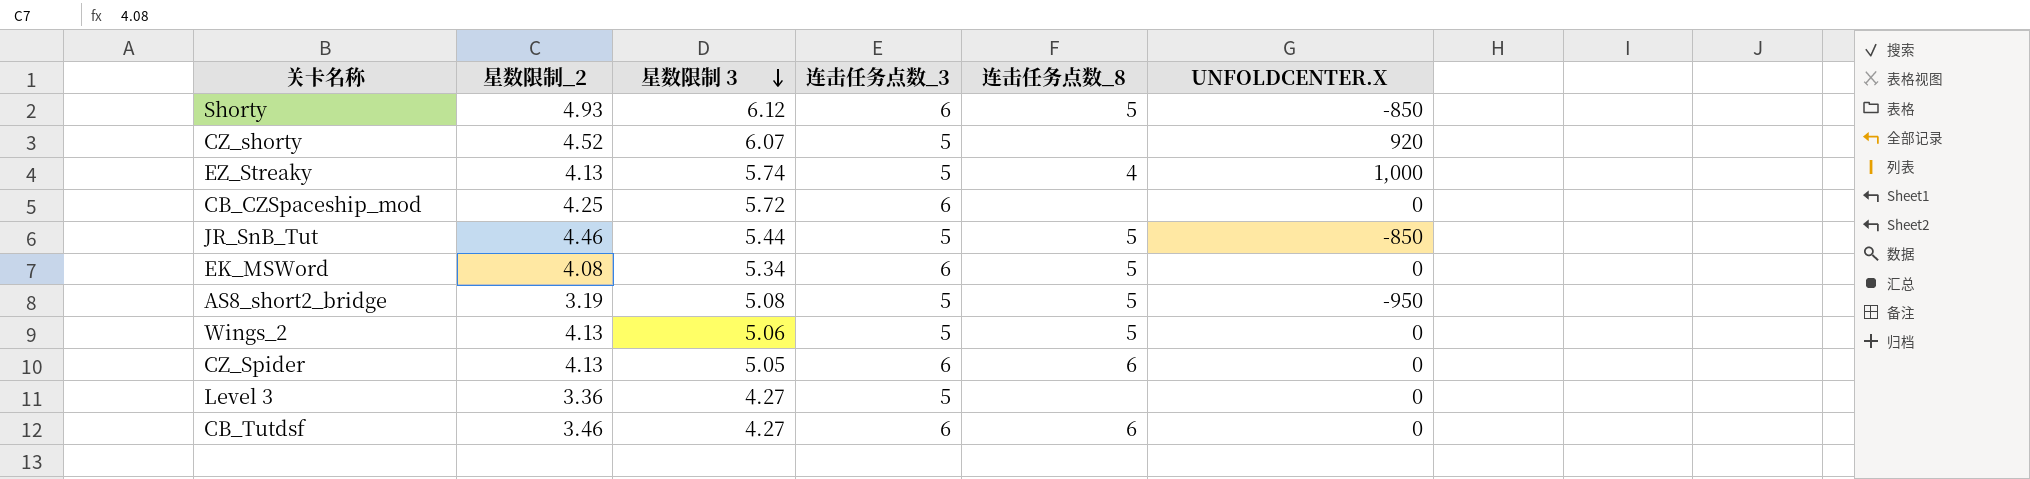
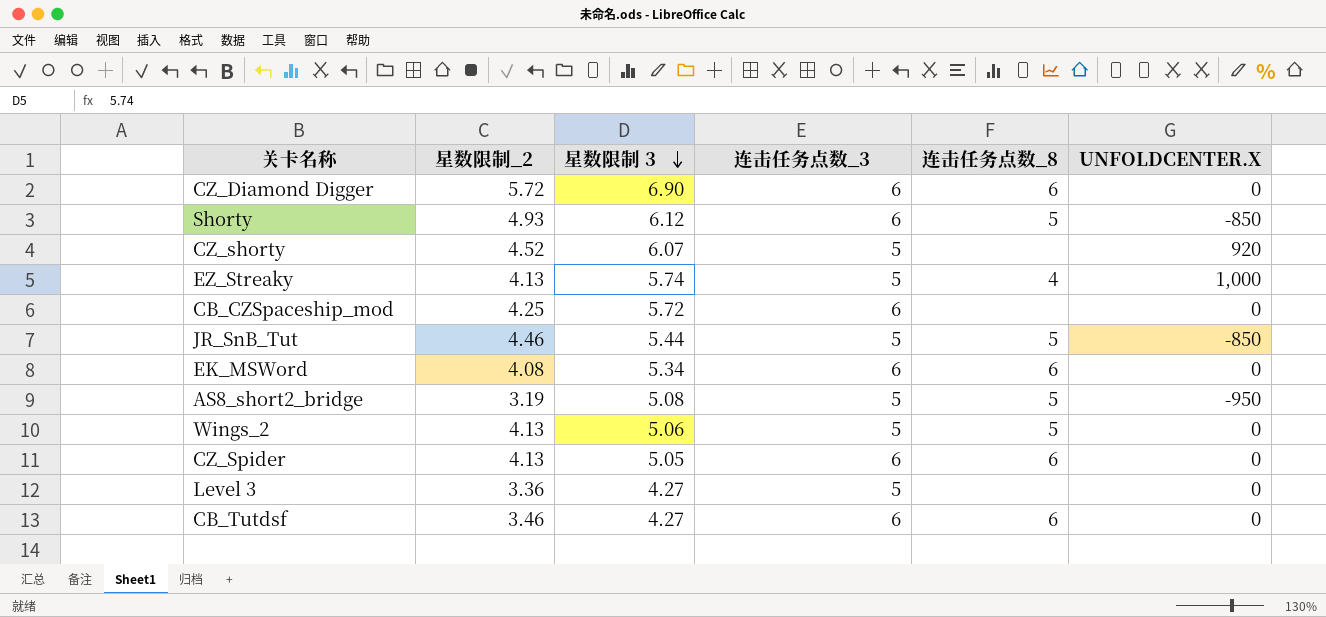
row CZ_Diamond Digger: none -> 5.72 | 6.90 | 6 | 6 | 0
EK_MSWord | 连击任务点数_8: 5 -> 6

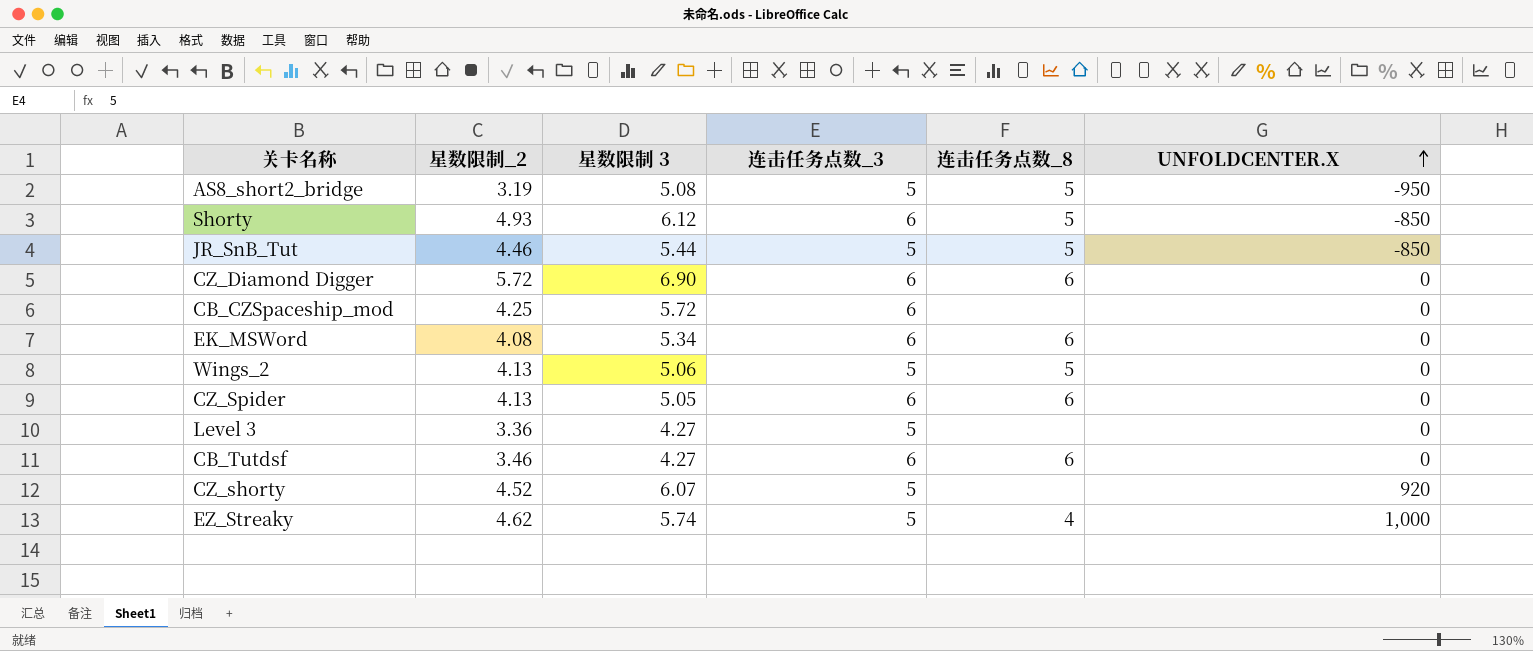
row order: 星数限制 3 descending -> UNFOLDCENTER.X ascending
EZ_Streaky | 星数限制_2: 4.13 -> 4.62

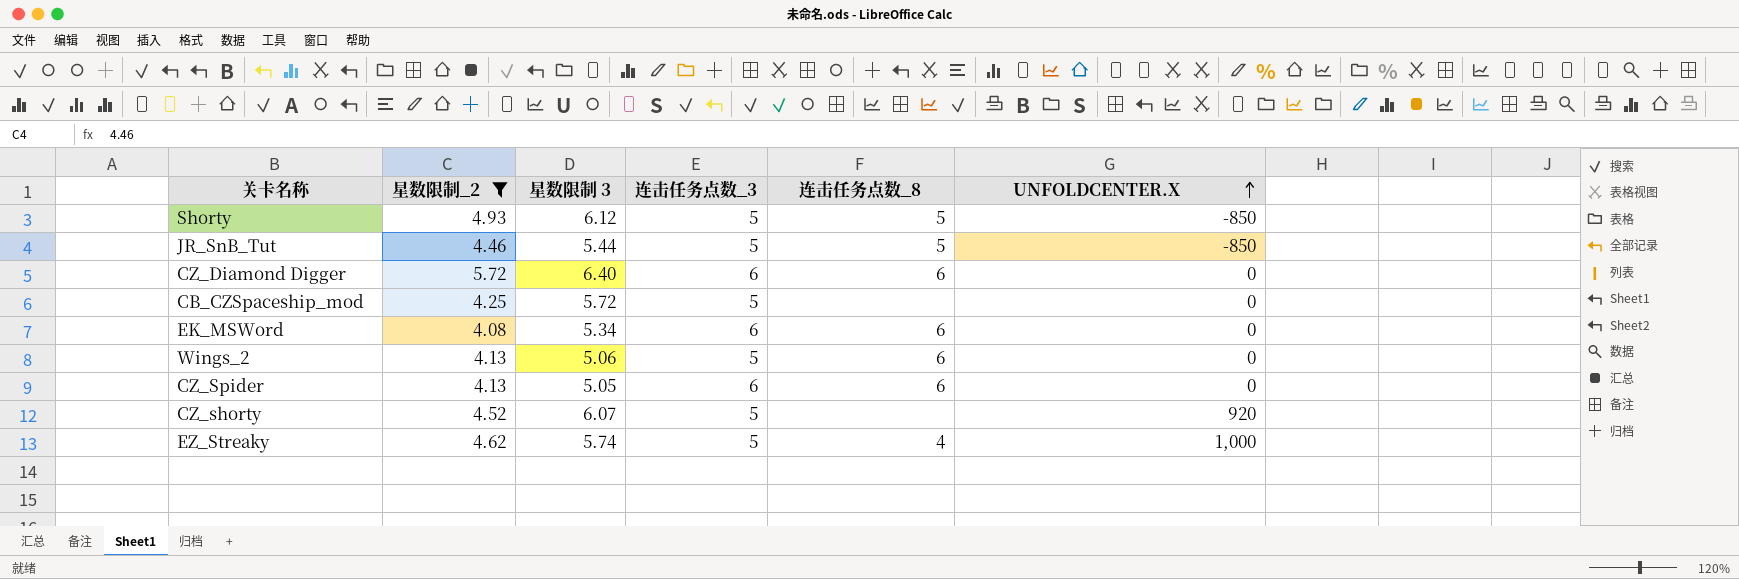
filter: none -> 星数限制_2 >= 4.08
Shorty | 连击任务点数_3: 6 -> 5
CZ_Diamond Digger | 星数限制 3: 6.90 -> 6.40
CB_CZSpaceship_mod | 连击任务点数_3: 6 -> 5
Wings_2 | 连击任务点数_8: 5 -> 6

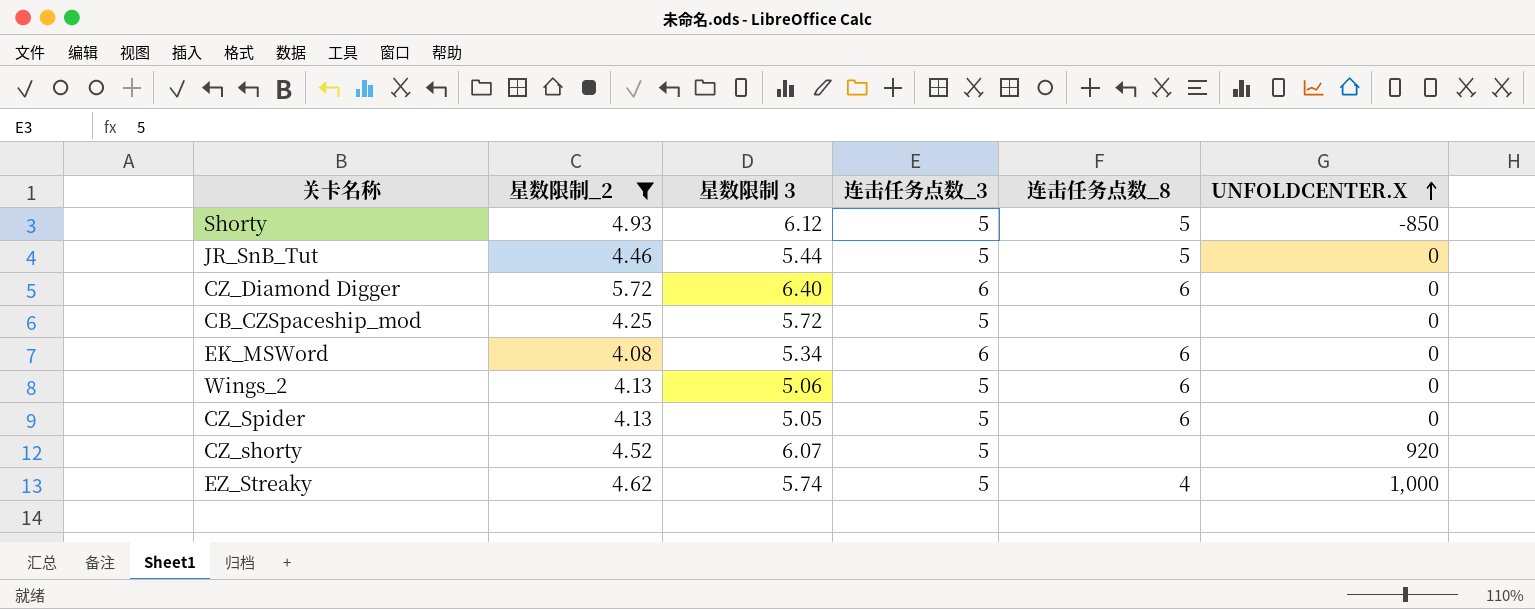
JR_SnB_Tut | UNFOLDCENTER.X: -850 -> 0
CZ_Spider | 连击任务点数_3: 6 -> 5

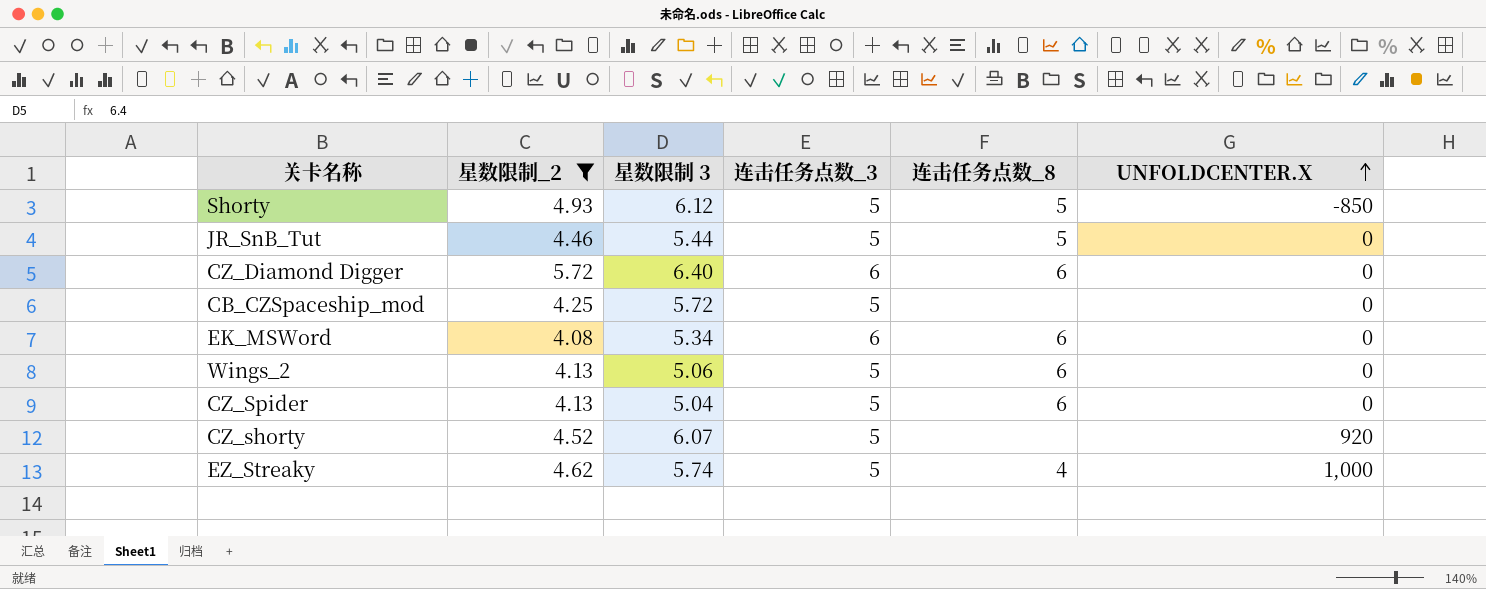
CZ_Spider | 星数限制 3: 5.05 -> 5.04

